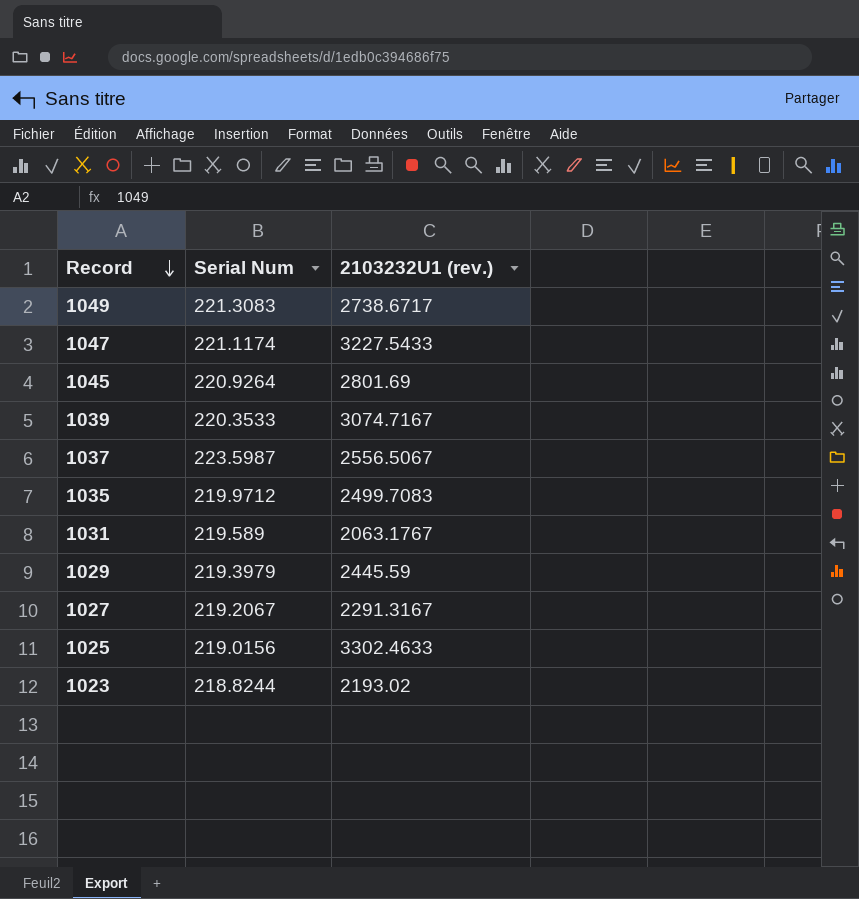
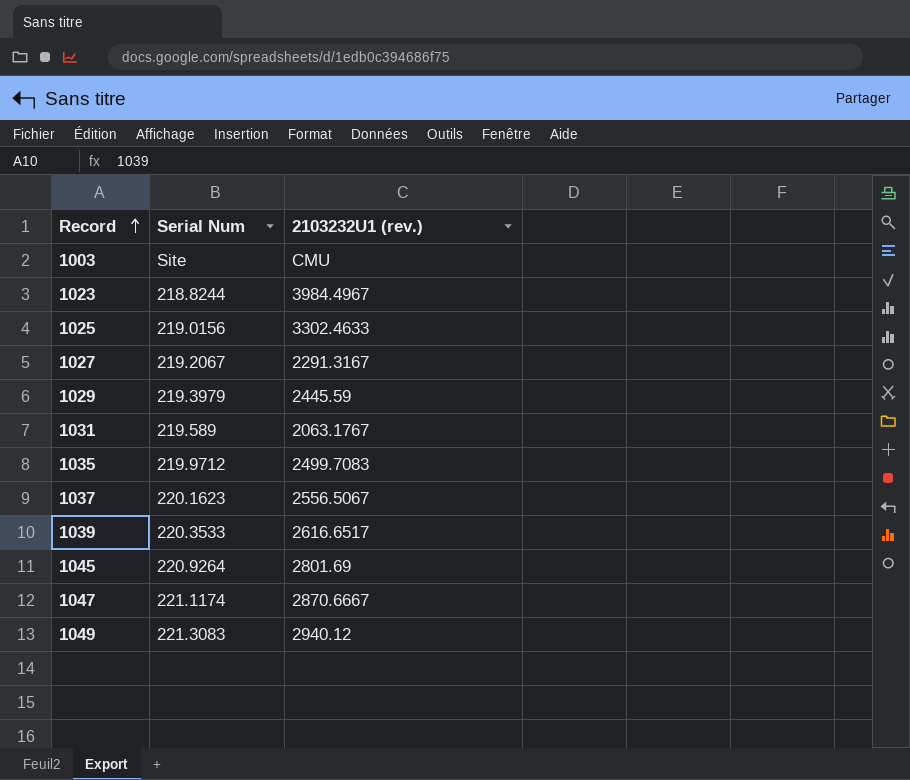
row order: Record descending -> Record ascending
row 1003: none -> Site | CMU
1023 | 2103232U1 (rev.): 2193.02 -> 3984.4967
1037 | Serial Num: 223.5987 -> 220.1623
1039 | 2103232U1 (rev.): 3074.7167 -> 2616.6517
1047 | 2103232U1 (rev.): 3227.5433 -> 2870.6667
1049 | 2103232U1 (rev.): 2738.6717 -> 2940.12

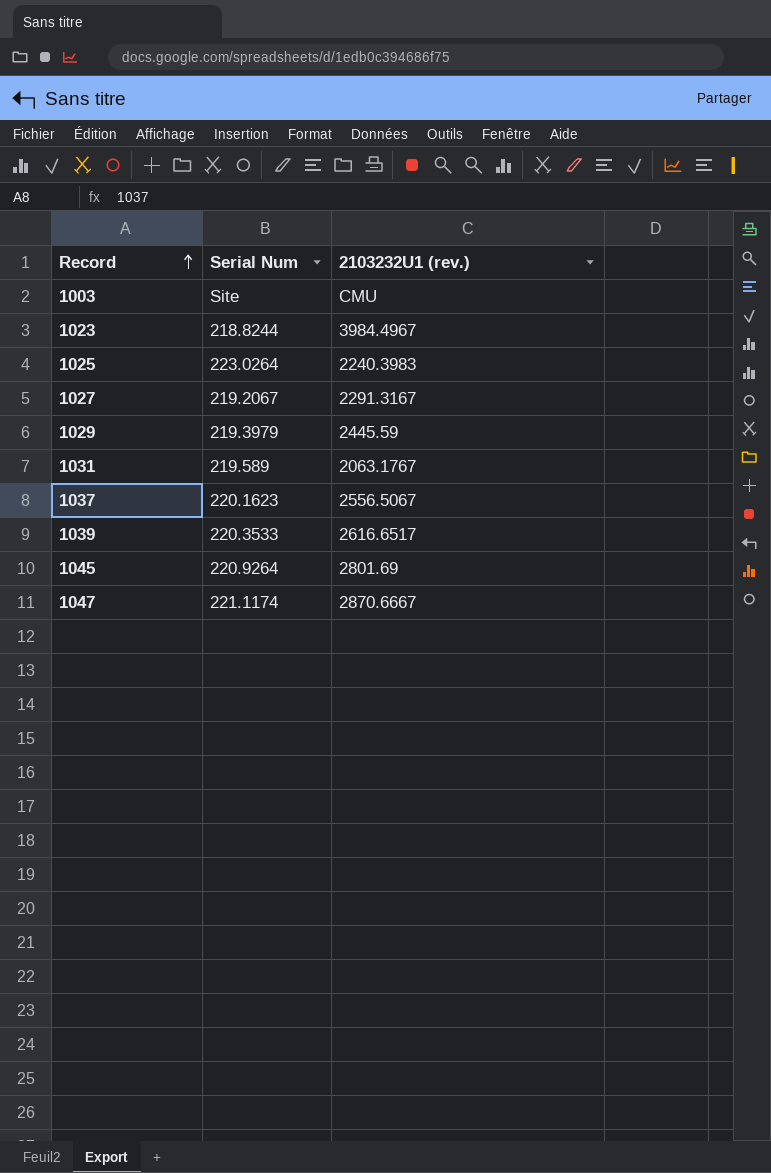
row 1035: 219.9712 | 2499.7083 -> none
row 1049: 221.3083 | 2940.12 -> none
1025 | Serial Num: 219.0156 -> 223.0264
1025 | 2103232U1 (rev.): 3302.4633 -> 2240.3983

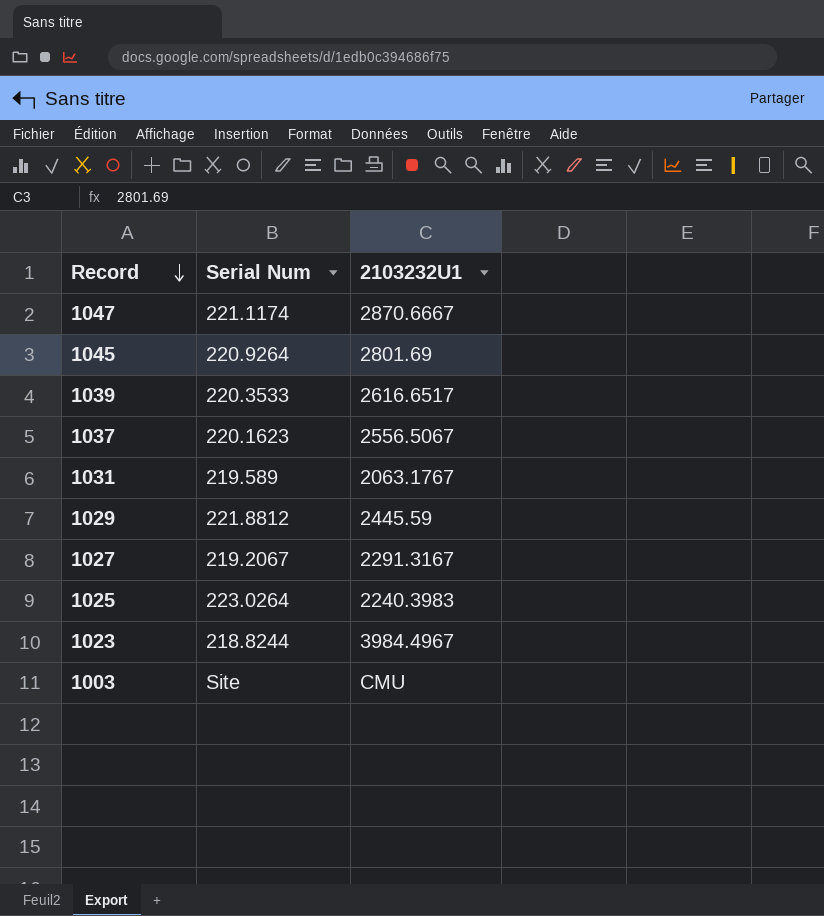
row order: Record ascending -> Record descending
column name: 2103232U1 (rev.) -> 2103232U1
1029 | Serial Num: 219.3979 -> 221.8812

